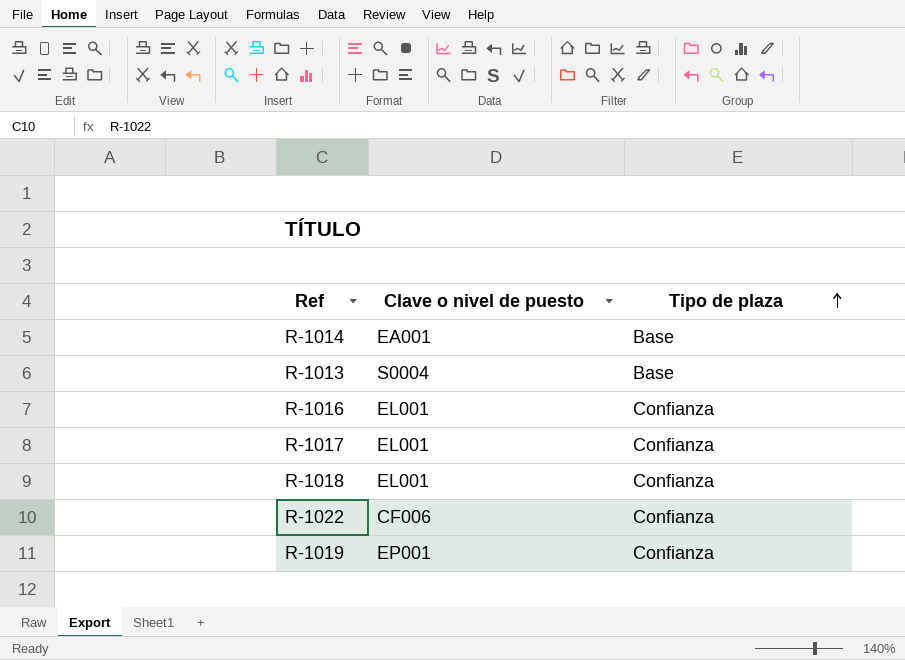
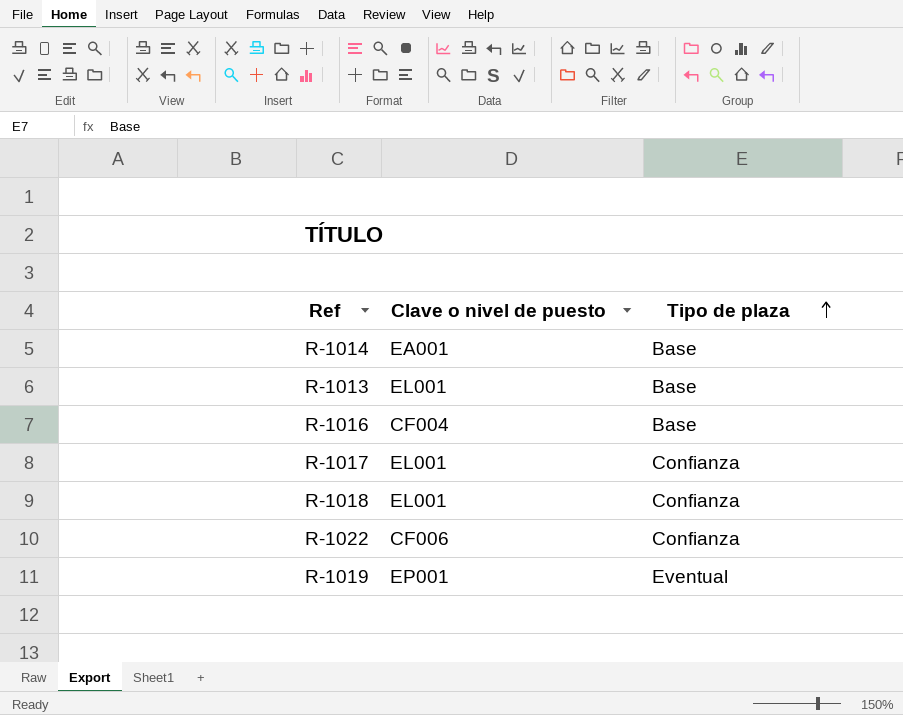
R-1013 | Clave o nivel de puesto: S0004 -> EL001
R-1016 | Clave o nivel de puesto: EL001 -> CF004
R-1016 | Tipo de plaza: Confianza -> Base
R-1019 | Tipo de plaza: Confianza -> Eventual

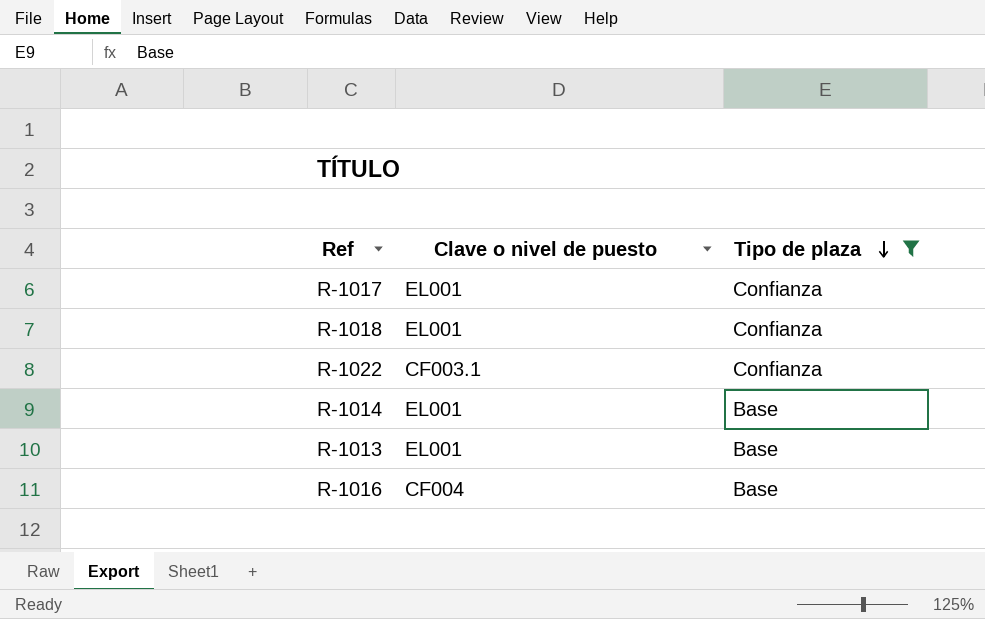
filter: none -> Tipo de plaza != Eventual
row order: Tipo de plaza ascending -> Tipo de plaza descending
R-1022 | Clave o nivel de puesto: CF006 -> CF003.1
R-1014 | Clave o nivel de puesto: EA001 -> EL001

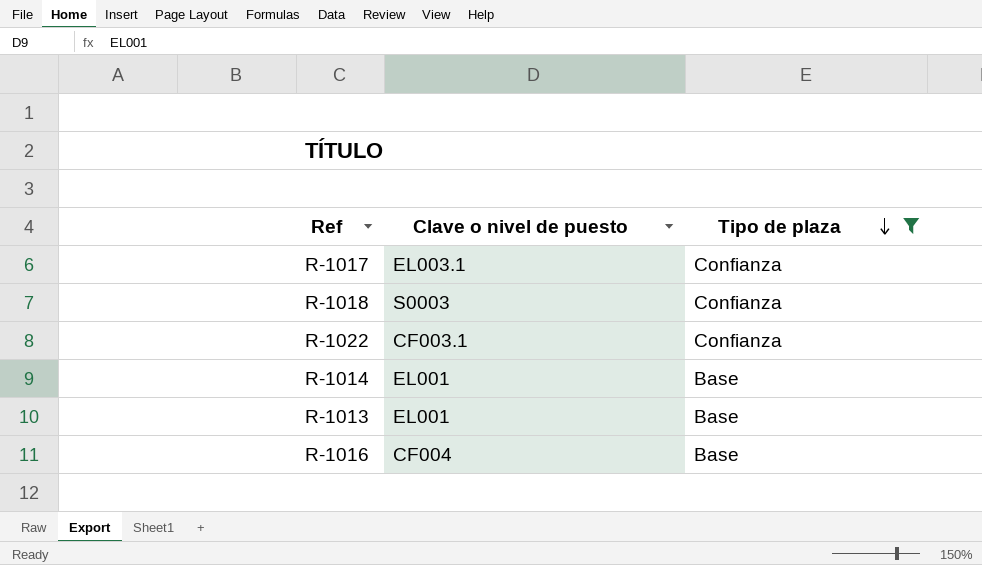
R-1017 | Clave o nivel de puesto: EL001 -> EL003.1
R-1018 | Clave o nivel de puesto: EL001 -> S0003

